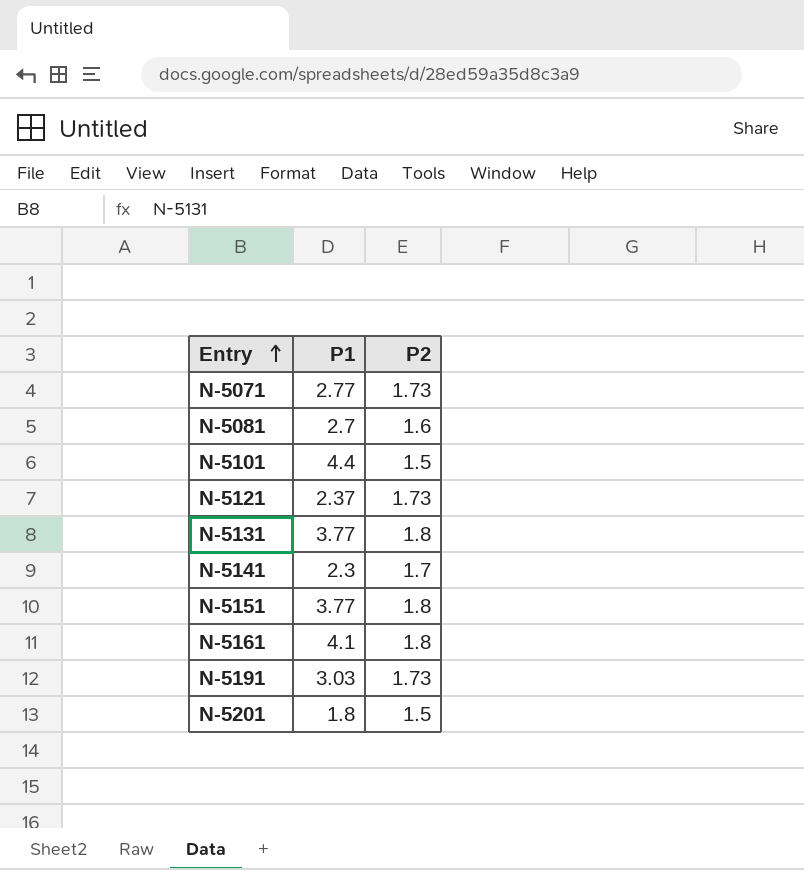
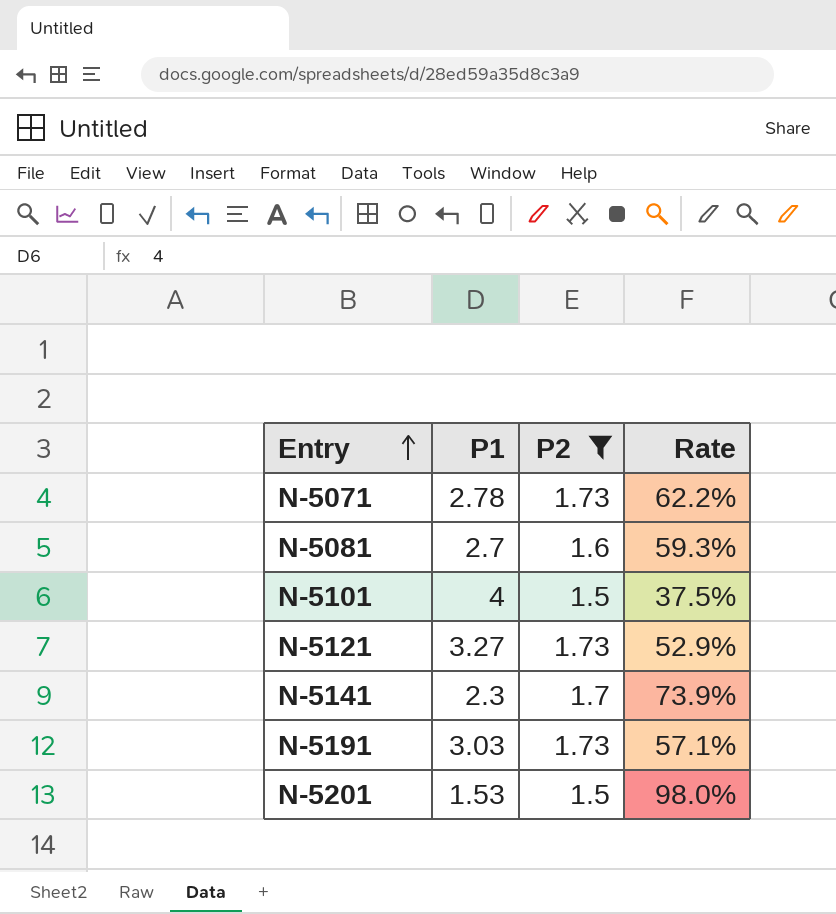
filter: none -> P2 != 1.8
column Rate | formula: none -> [P2] / [P1]
N-5071 | P1: 2.77 -> 2.78
N-5101 | P1: 4.4 -> 4
N-5121 | P1: 2.37 -> 3.27
N-5201 | P1: 1.8 -> 1.53

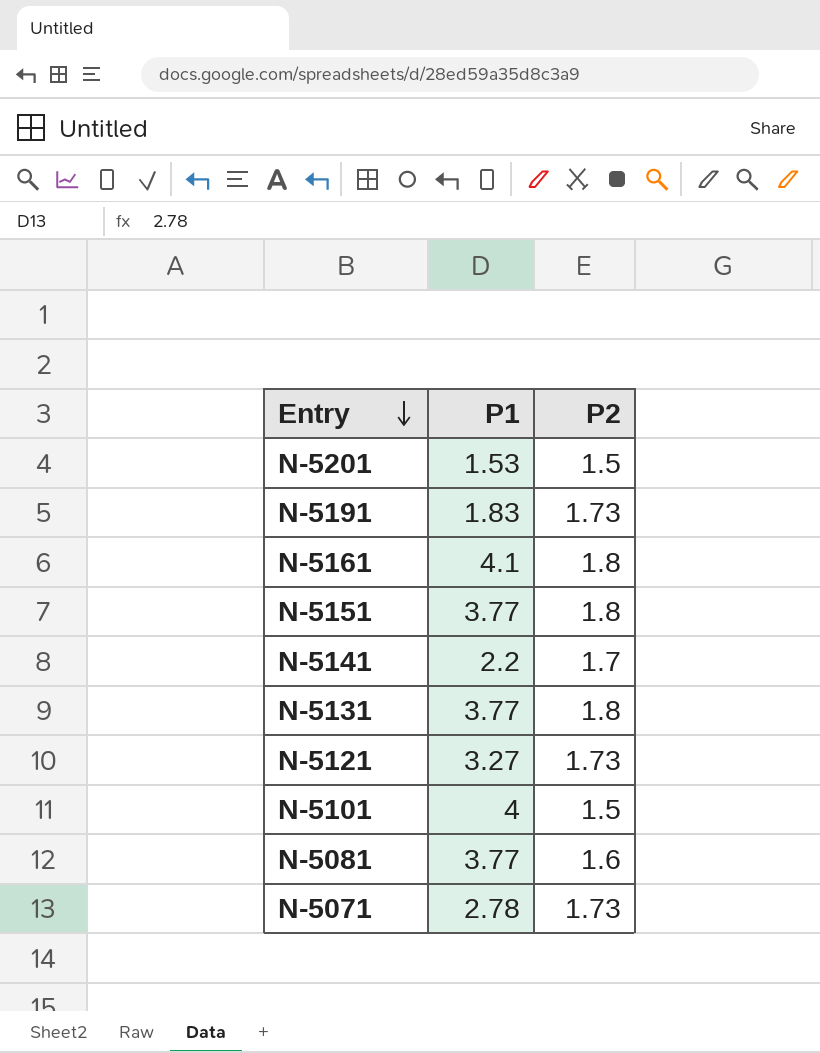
filter: P2 != 1.8 -> none
row order: Entry ascending -> Entry descending
column Rate | formula: [P2] / [P1] -> none
N-5191 | P1: 3.03 -> 1.83
N-5141 | P1: 2.3 -> 2.2
N-5081 | P1: 2.7 -> 3.77

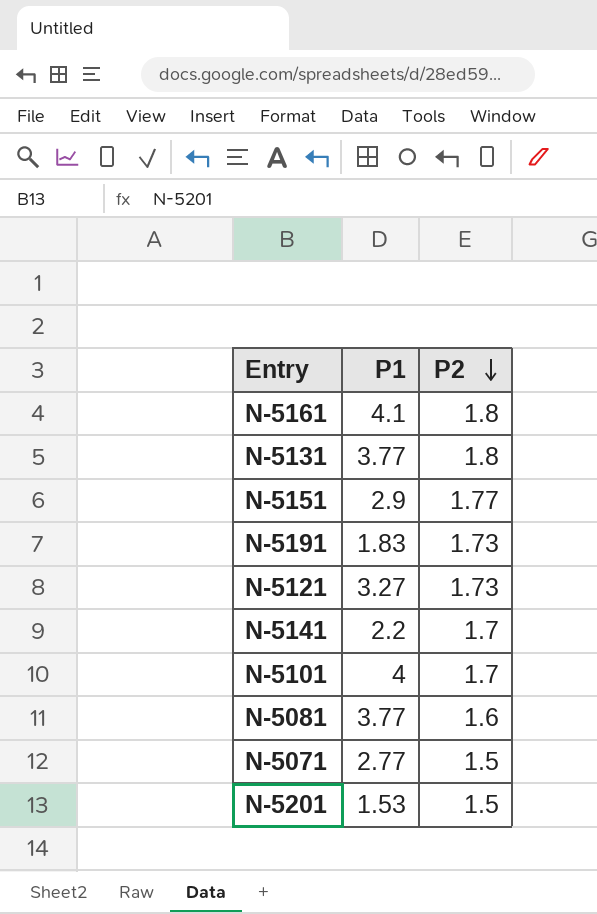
row order: Entry descending -> P2 descending
N-5151 | P1: 3.77 -> 2.9
N-5151 | P2: 1.8 -> 1.77
N-5101 | P2: 1.5 -> 1.7
N-5071 | P1: 2.78 -> 2.77
N-5071 | P2: 1.73 -> 1.5

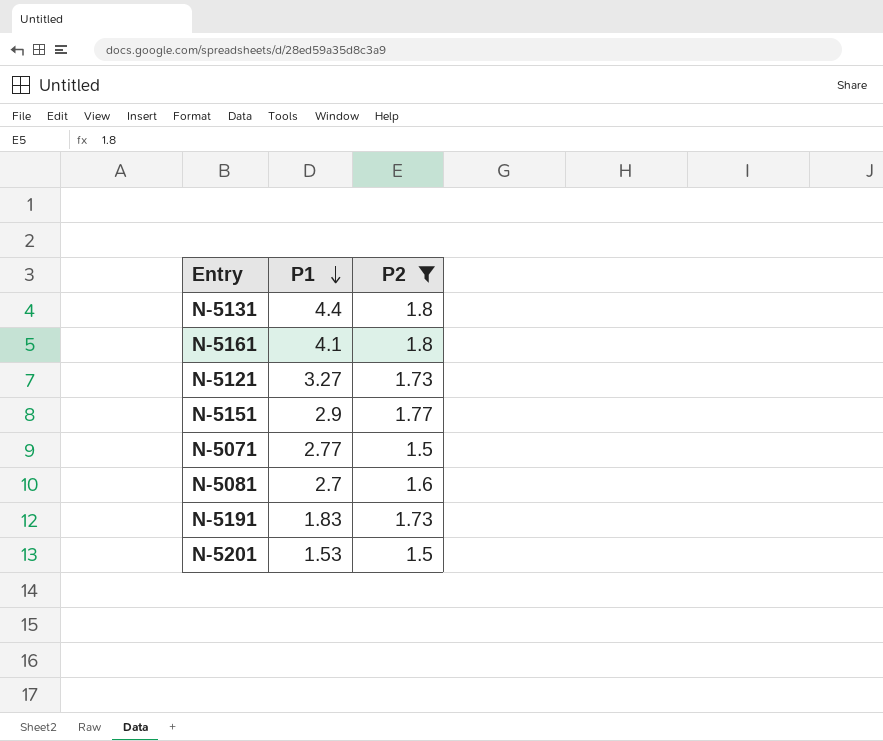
filter: none -> P2 != 1.7
row order: P2 descending -> P1 descending
N-5131 | P1: 3.77 -> 4.4
N-5081 | P1: 3.77 -> 2.7

